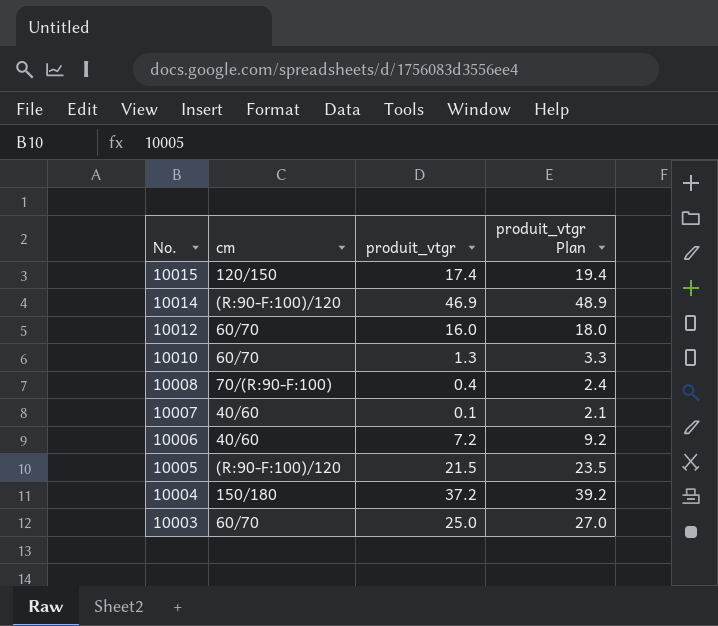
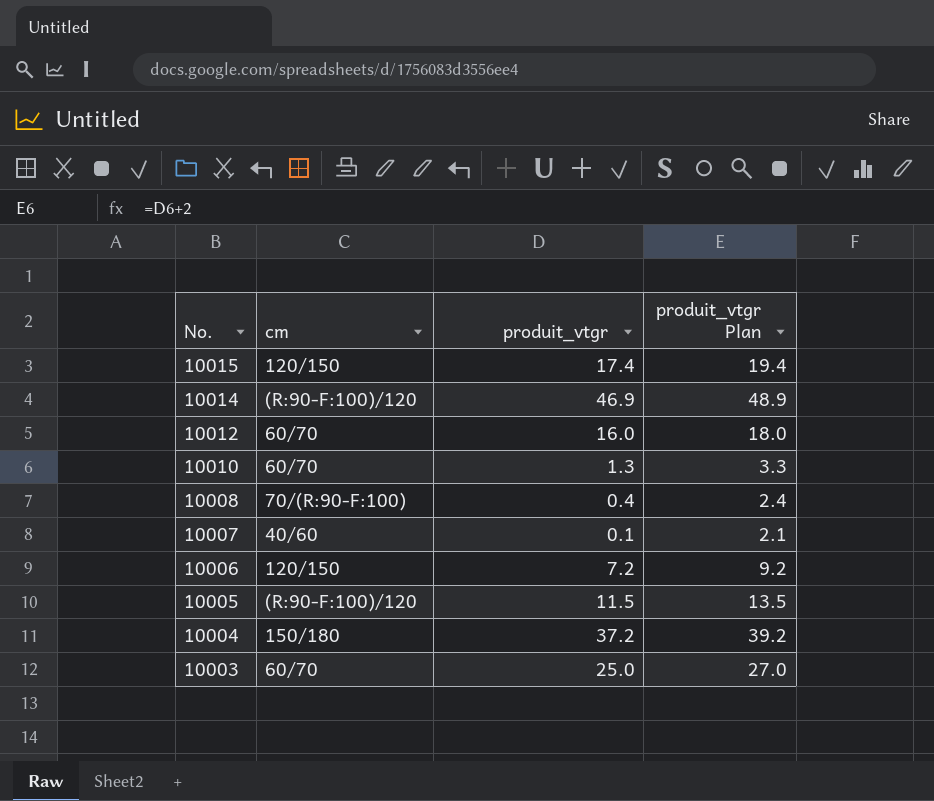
10006 | cm: 40/60 -> 120/150
10005 | produit_vtgr: 21.5 -> 11.5
10005 | produit_vtgr Plan: 23.5 -> 13.5

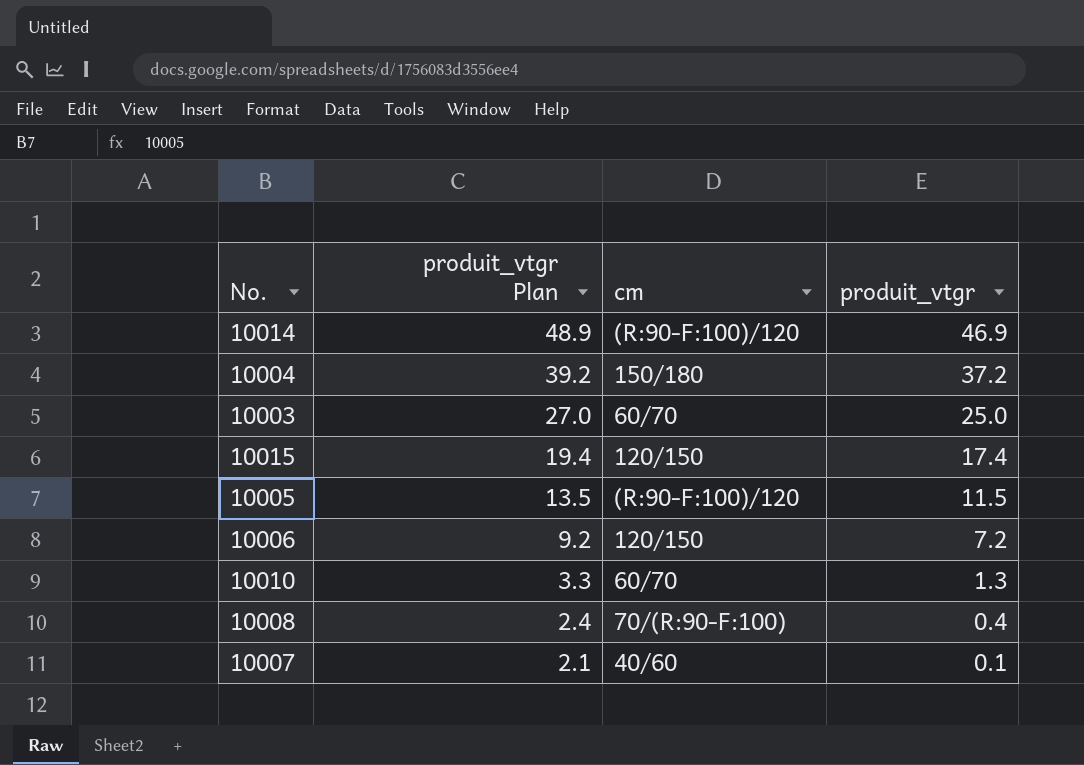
row order: No. descending -> produit_vtgr Plan descending
column produit_vtgr Plan | position: 4 -> 2
row 10012: 60/70 | 16.0 | 18.0 -> none

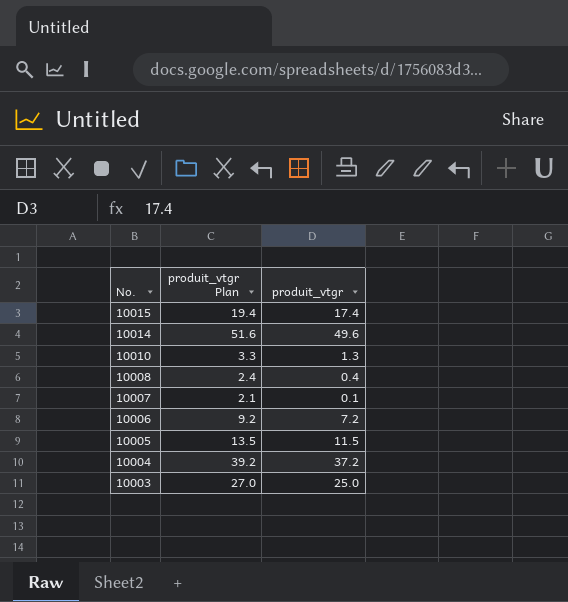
row order: produit_vtgr Plan descending -> No. descending
column cm | position: 3 -> none
10014 | produit_vtgr Plan: 48.9 -> 51.6
10014 | produit_vtgr: 46.9 -> 49.6

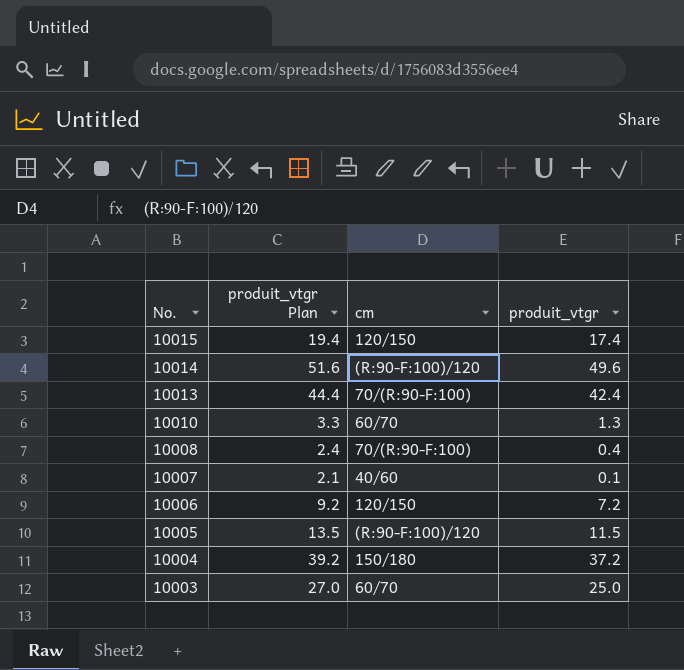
column cm | position: none -> 3
row 10013: none -> 44.4 | 70/(R:90-F:100) | 42.4

